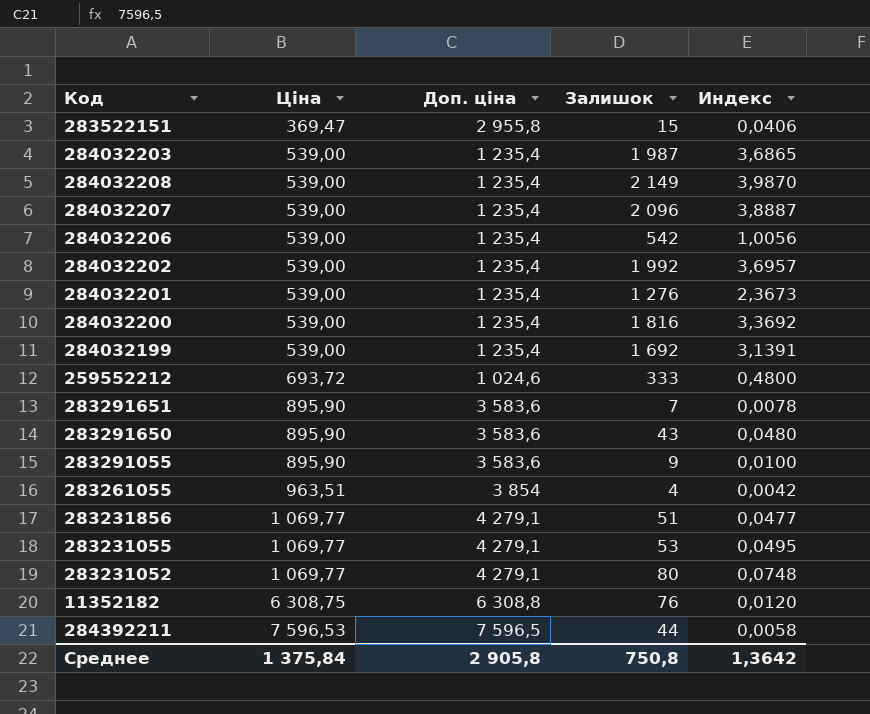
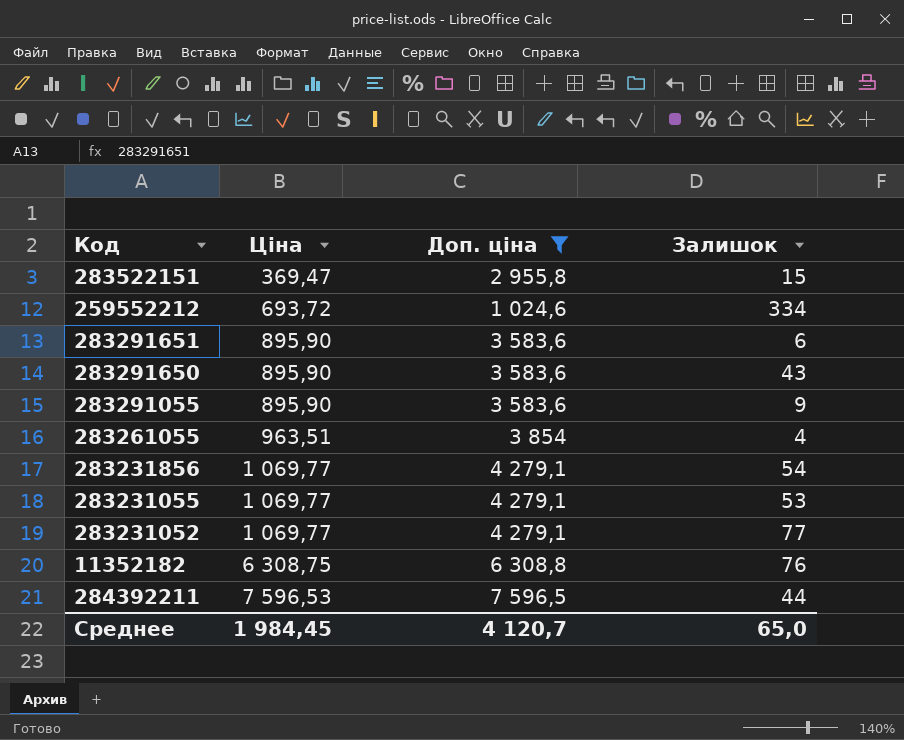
filter: none -> Доп. ціна != 1 235,4
column Индекс | formula: [Залишок] / [Ціна] -> none
259552212 | Залишок: 333 -> 334
283291651 | Залишок: 7 -> 6
283231856 | Залишок: 51 -> 54
283231052 | Залишок: 80 -> 77
Среднее | Ціна: 1 375,84 -> 1 984,45
Среднее | Доп. ціна: 2 905,8 -> 4 120,7
Среднее | Залишок: 750,8 -> 65,0

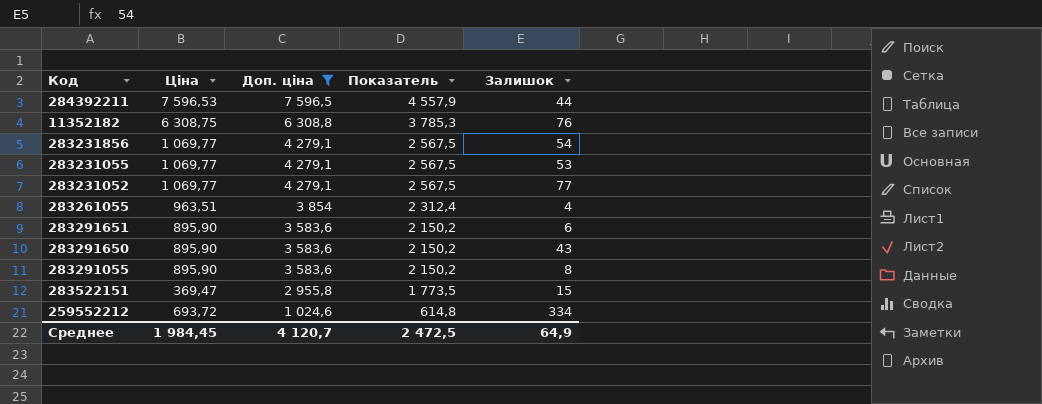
row order: Ціна ascending -> Доп. ціна descending
column Показатель | formula: none -> [Доп. ціна] * 0,6
283291055 | Залишок: 9 -> 8
Среднее | Залишок: 65,0 -> 64,9

